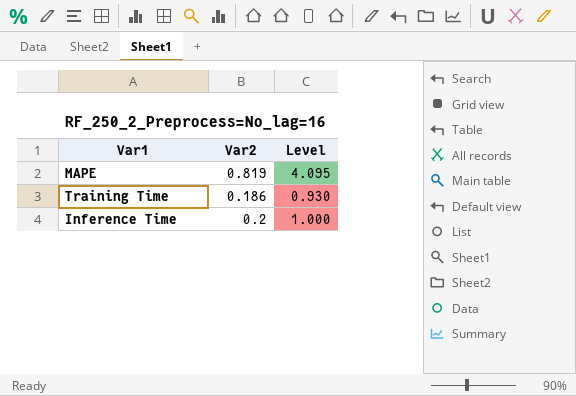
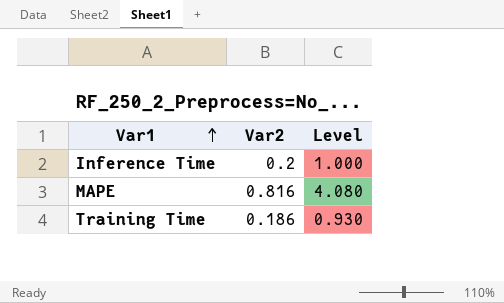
row order: none -> Var1 ascending
MAPE | Var2: 0.819 -> 0.816
MAPE | Level: 4.095 -> 4.080

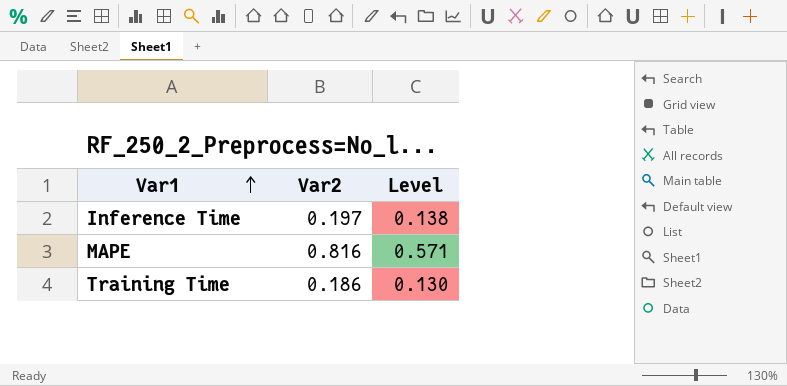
column Level | formula: [Var2] * 5 -> [Var2] * 0.7
Inference Time | Var2: 0.2 -> 0.197

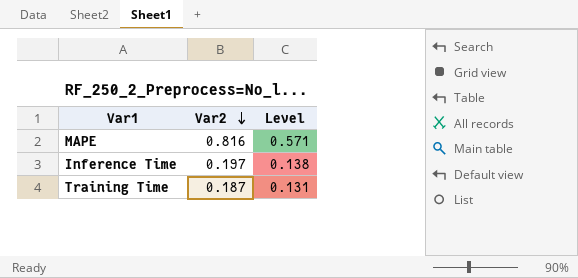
row order: Var1 ascending -> Var2 descending
Training Time | Var2: 0.186 -> 0.187
Training Time | Level: 0.130 -> 0.131

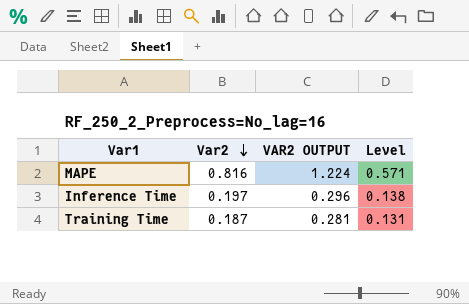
column VAR2 OUTPUT | formula: none -> [Var2] * 1.5

